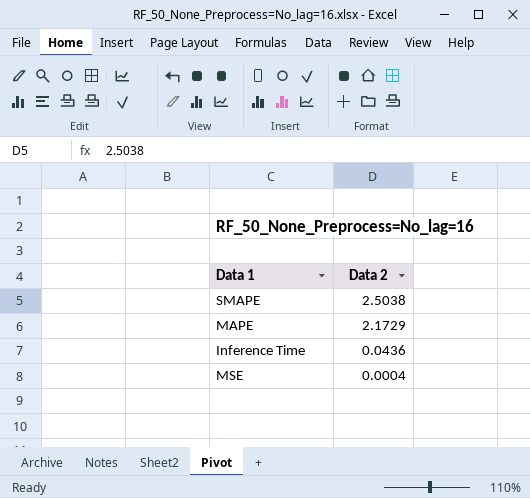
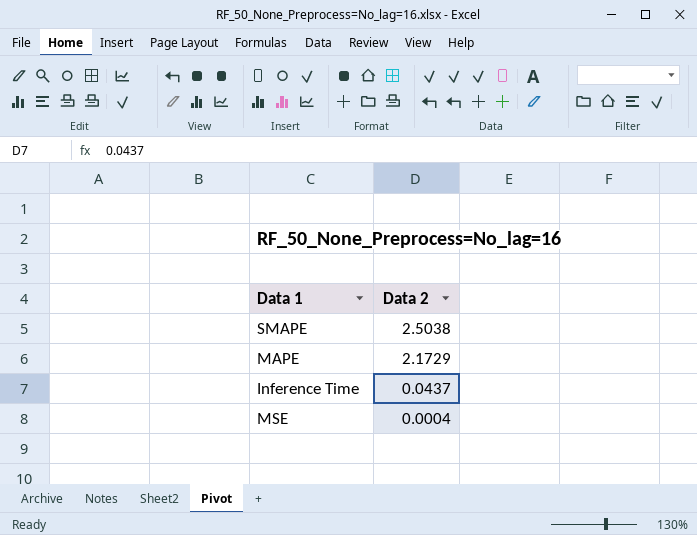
Inference Time | Data 2: 0.0436 -> 0.0437

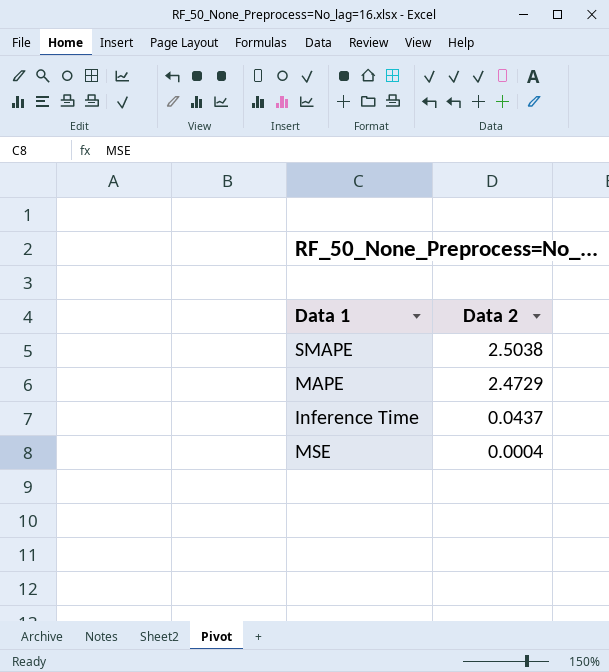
MAPE | Data 2: 2.1729 -> 2.4729

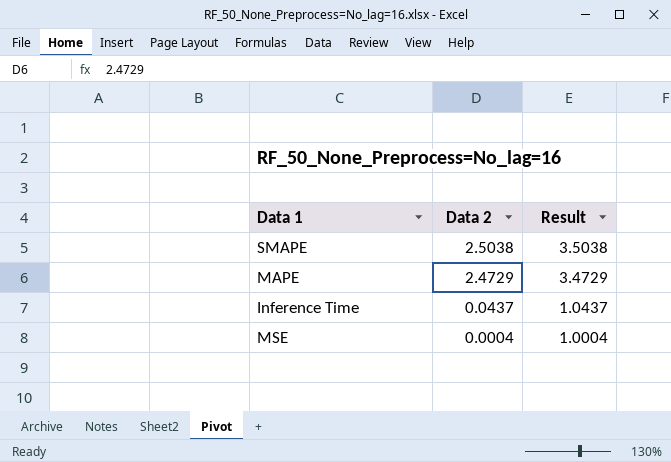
column Result | formula: none -> [Data 2] + 1

